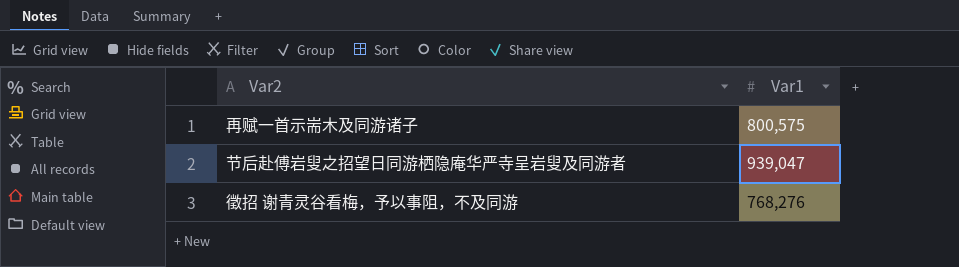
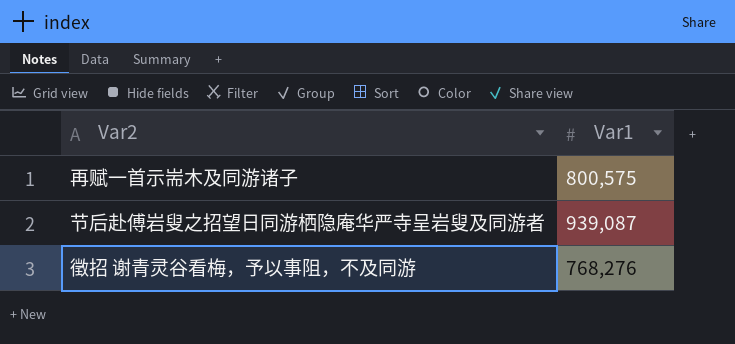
节后赴傅岩叟之招望日同游栖隐庵华严寺呈岩叟及同游者 | Var1: 939,047 -> 939,087

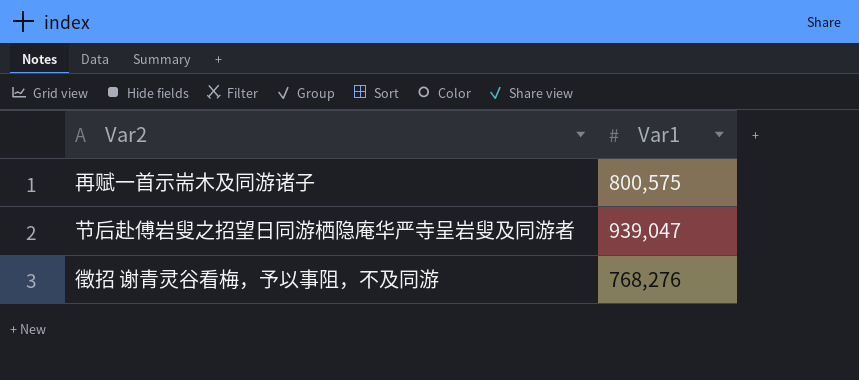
节后赴傅岩叟之招望日同游栖隐庵华严寺呈岩叟及同游者 | Var1: 939,087 -> 939,047

